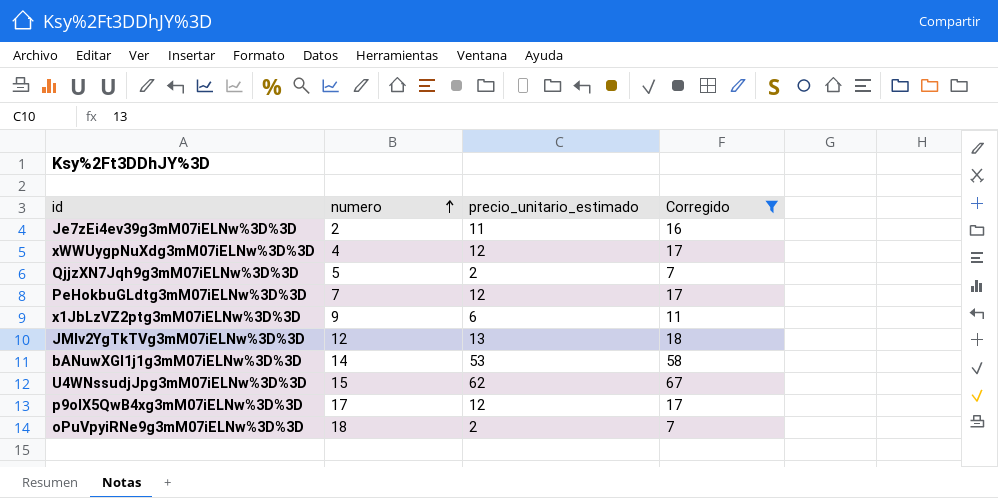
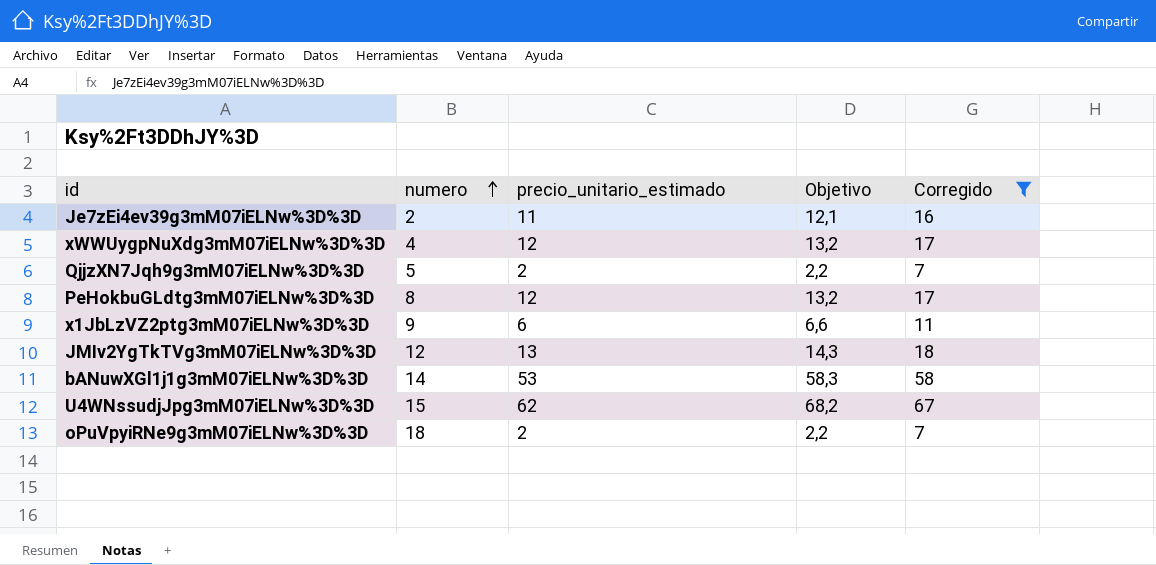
column Objetivo | formula: none -> [precio_unitario_estimado] * 1,1
row p9oIX5QwB4xg3mM07iELNw%3D%3D: 17 | 12 | 17 -> none
PeHokbuGLdtg3mM07iELNw%3D%3D | numero: 7 -> 8

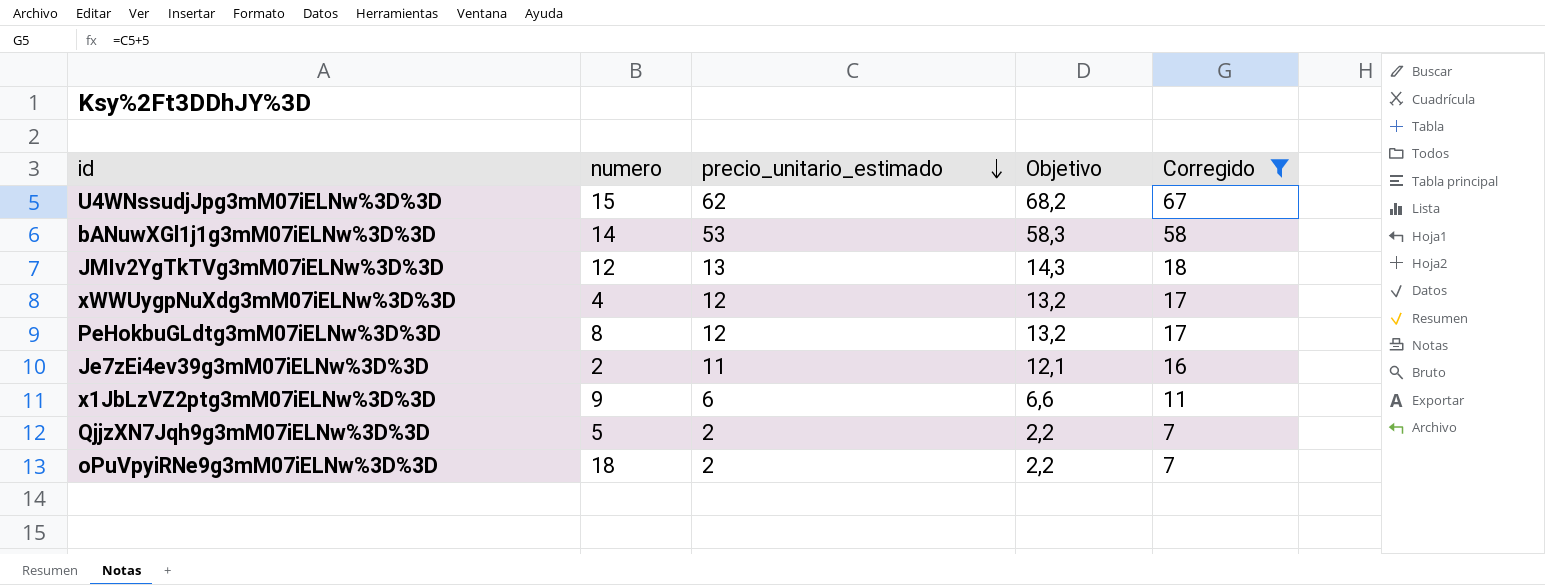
row order: numero ascending -> precio_unitario_estimado descending

